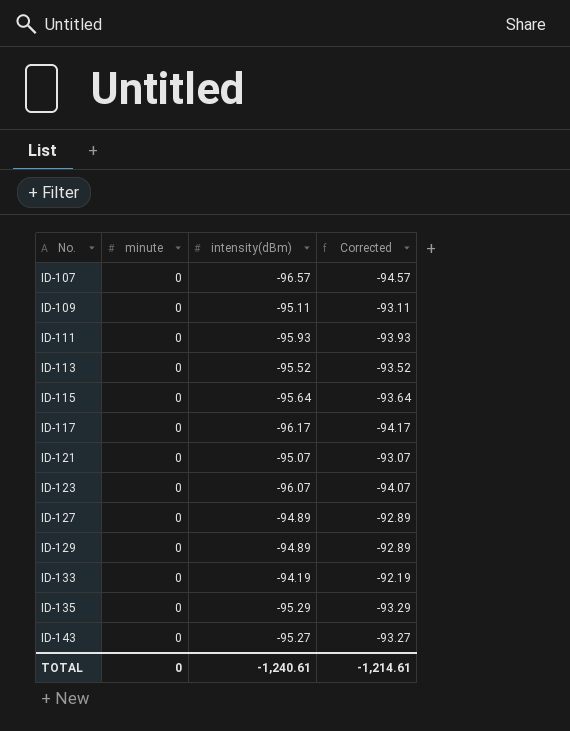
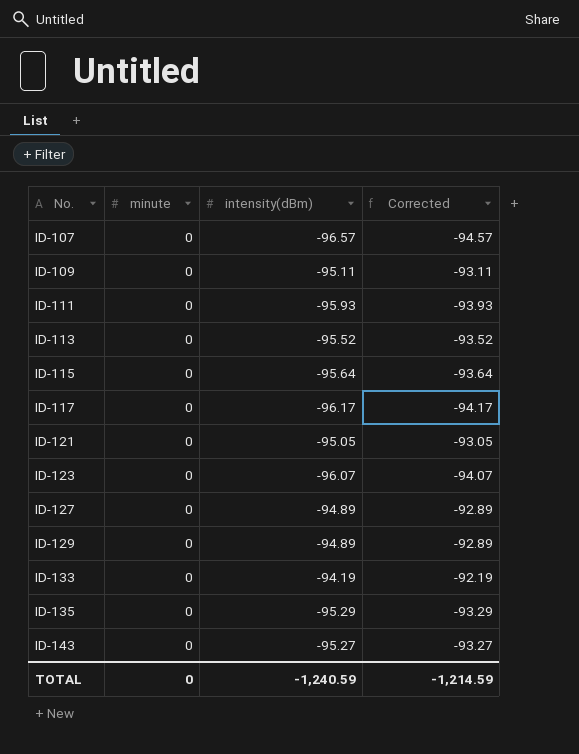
ID-121 | intensity(dBm): -95.07 -> -95.05
ID-121 | Corrected: -93.07 -> -93.05
TOTAL | intensity(dBm): -1,240.61 -> -1,240.59
TOTAL | Corrected: -1,214.61 -> -1,214.59

